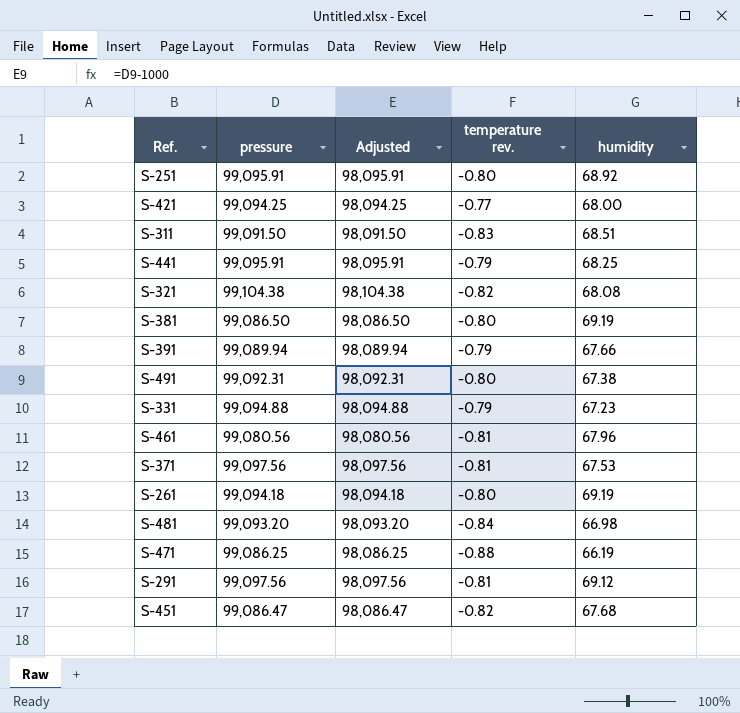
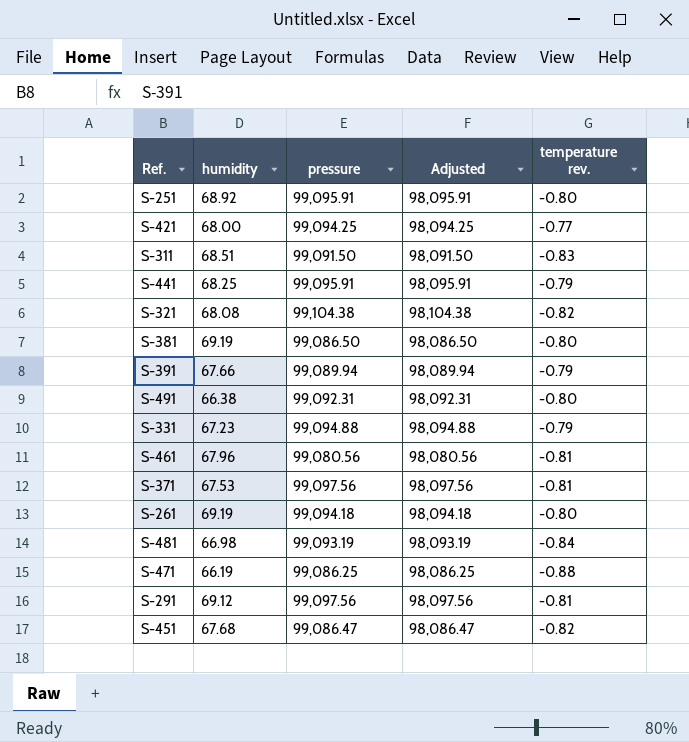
column humidity | position: 5 -> 2
S-491 | humidity: 67.38 -> 66.38
S-481 | pressure: 99,093.20 -> 99,093.19
S-481 | Adjusted: 98,093.20 -> 98,093.19

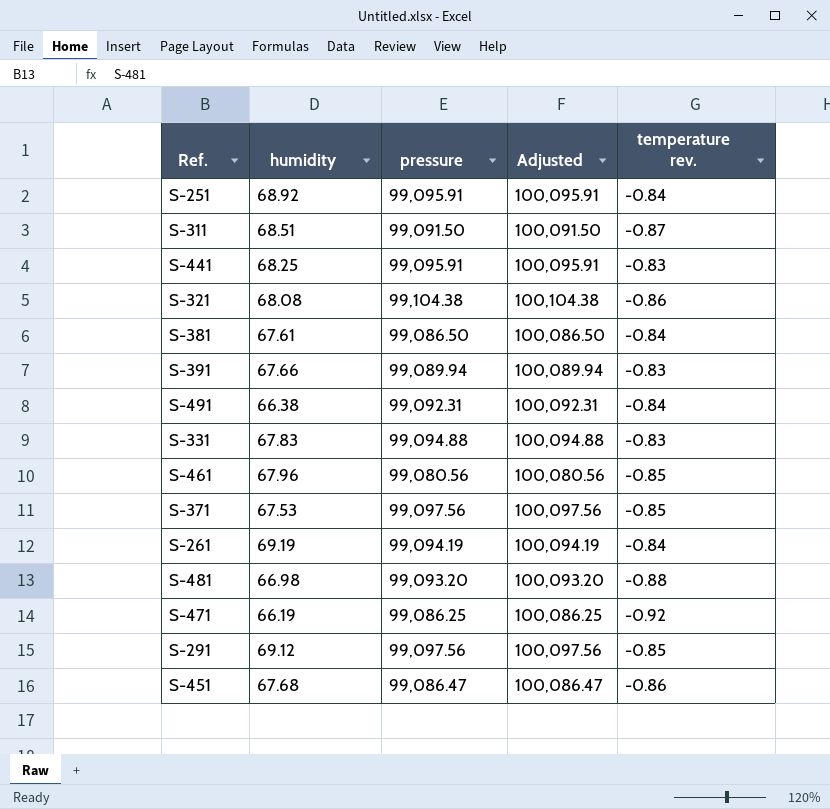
column Adjusted | formula: [pressure] - 1000 -> [pressure] + 1000
row S-421: 68.00 | 99,094.25 | 98,094.25 | -0.77 -> none
S-251 | temperature rev.: -0.80 -> -0.84
S-311 | temperature rev.: -0.83 -> -0.87
S-441 | temperature rev.: -0.79 -> -0.83
S-321 | temperature rev.: -0.82 -> -0.86
S-381 | humidity: 69.19 -> 67.61
S-381 | temperature rev.: -0.80 -> -0.84
S-391 | temperature rev.: -0.79 -> -0.83
S-491 | temperature rev.: -0.80 -> -0.84
S-331 | humidity: 67.23 -> 67.83
S-331 | temperature rev.: -0.79 -> -0.83
S-461 | temperature rev.: -0.81 -> -0.85
S-371 | temperature rev.: -0.81 -> -0.85
S-261 | pressure: 99,094.18 -> 99,094.19
S-261 | temperature rev.: -0.80 -> -0.84
S-481 | pressure: 99,093.19 -> 99,093.20
S-481 | temperature rev.: -0.84 -> -0.88
S-471 | temperature rev.: -0.88 -> -0.92
S-291 | temperature rev.: -0.81 -> -0.85
S-451 | temperature rev.: -0.82 -> -0.86

